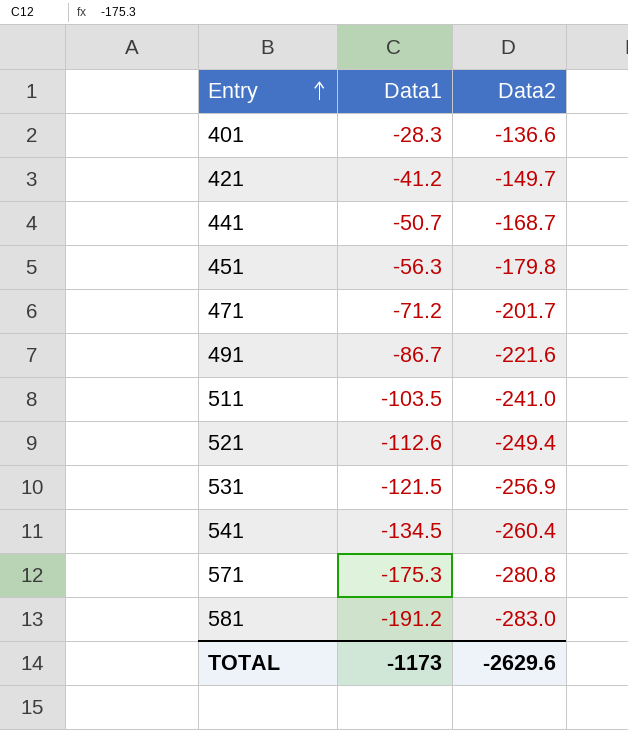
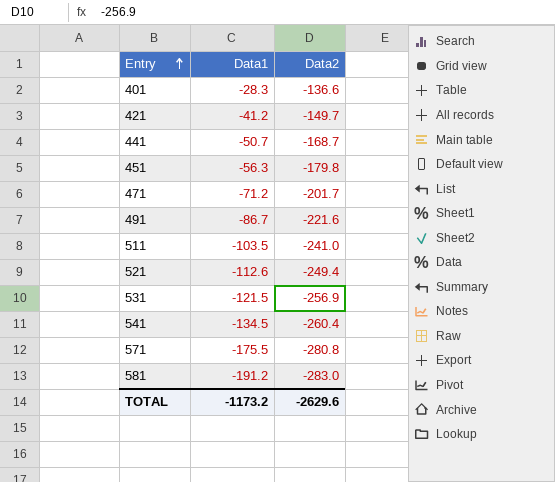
571 | Data1: -175.3 -> -175.5
TOTAL | Data1: -1173 -> -1173.2

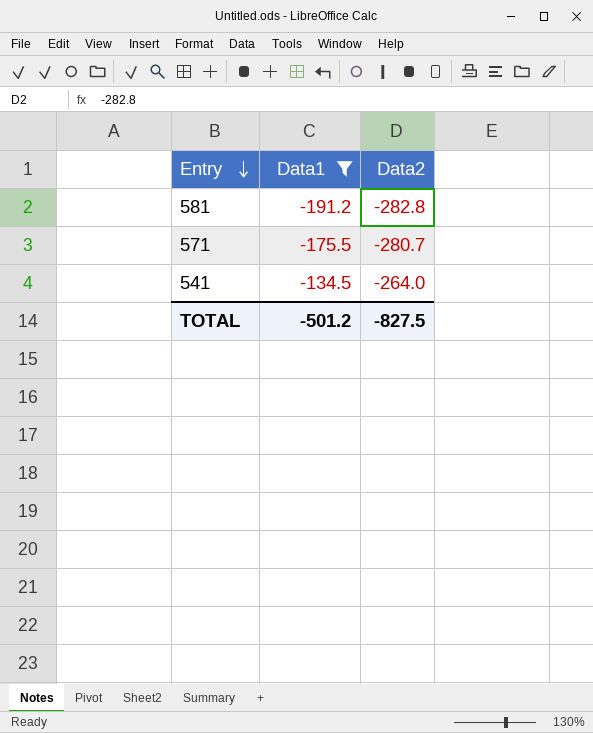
filter: none -> Data1 <= -134.5
row order: Entry ascending -> Entry descending
581 | Data2: -283.0 -> -282.8
571 | Data2: -280.8 -> -280.7
541 | Data2: -260.4 -> -264.0
TOTAL | Data1: -1173.2 -> -501.2
TOTAL | Data2: -2629.6 -> -827.5

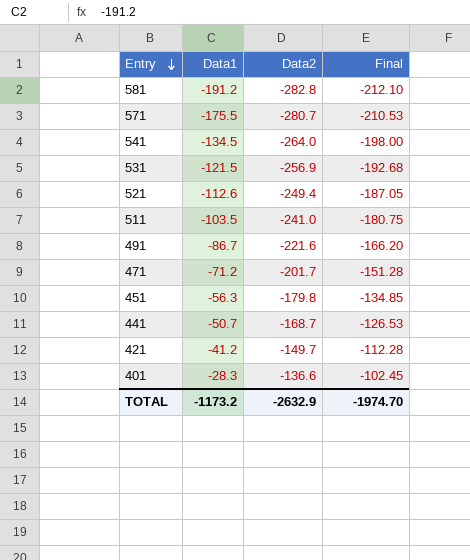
filter: Data1 <= -134.5 -> none
column Final | formula: none -> [Data2] * 0.75
TOTAL | Data1: -501.2 -> -1173.2
TOTAL | Data2: -827.5 -> -2632.9

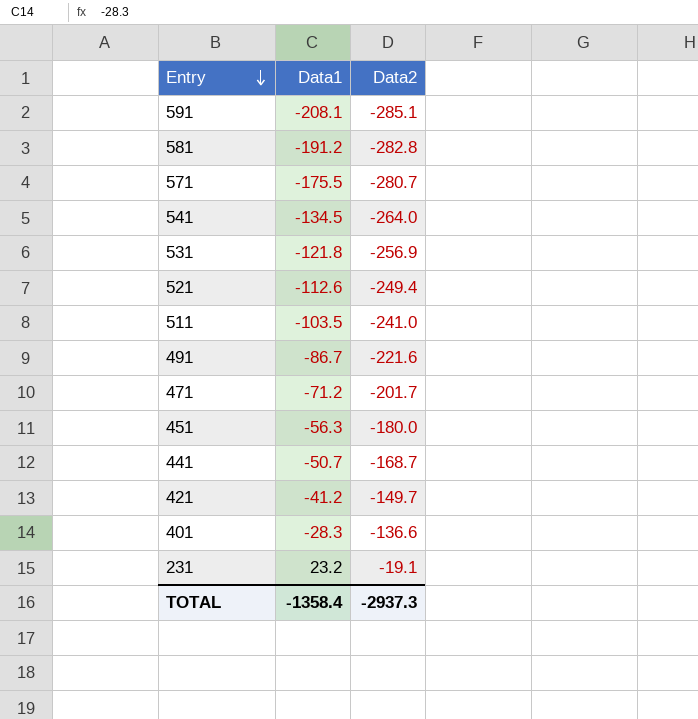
column Final | formula: [Data2] * 0.75 -> none
row 591: none -> -208.1 | -285.1
531 | Data1: -121.5 -> -121.8
451 | Data2: -179.8 -> -180.0
row 231: none -> 23.2 | -19.1
TOTAL | Data1: -1173.2 -> -1358.4
TOTAL | Data2: -2632.9 -> -2937.3

